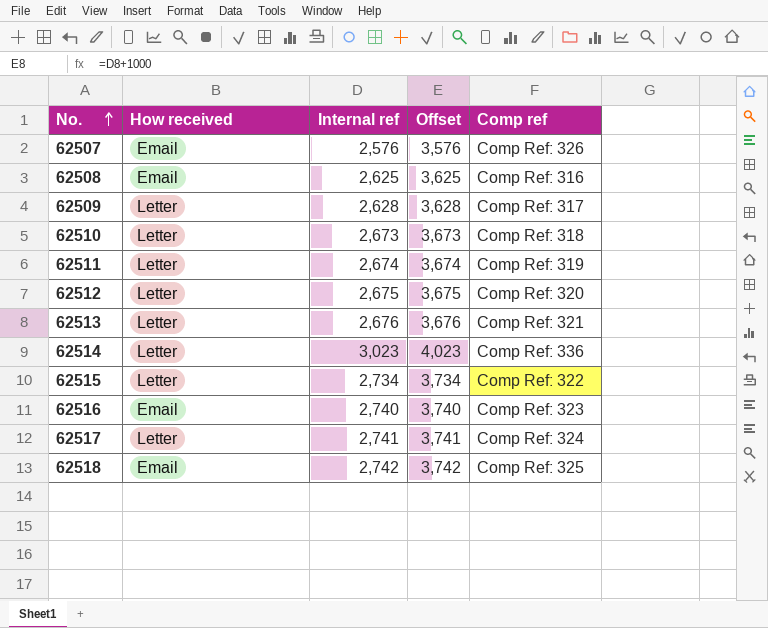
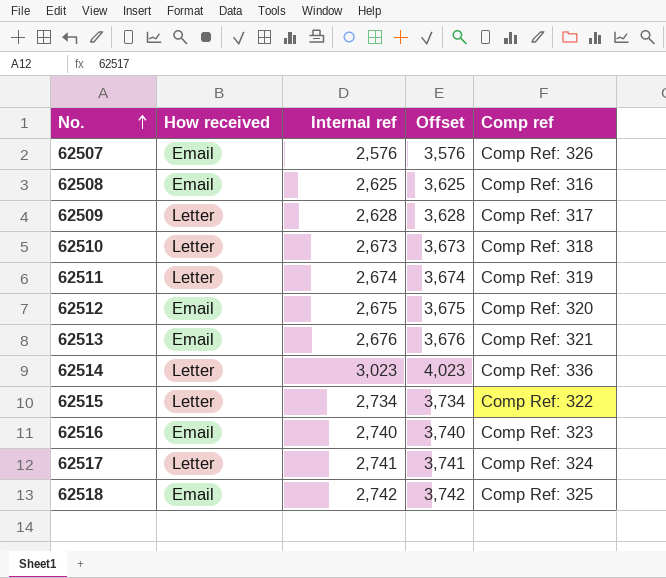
62512 | How received: Letter -> Email
62513 | How received: Letter -> Email

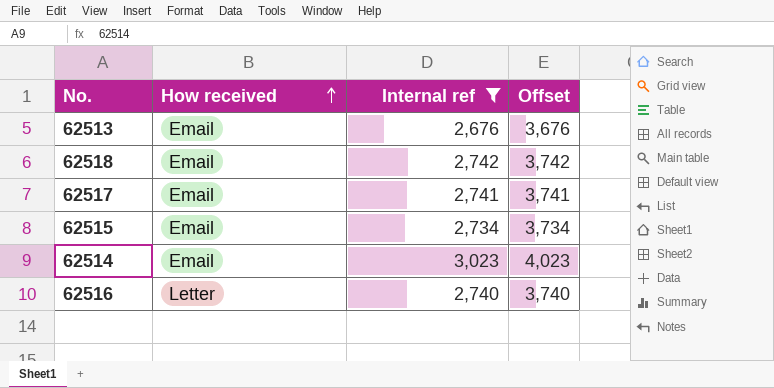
filter: none -> Internal ref >= 2,676
row order: No. ascending -> How received ascending
column Comp ref | position: 5 -> none
62517 | How received: Letter -> Email
62515 | How received: Letter -> Email
62514 | How received: Letter -> Email
62516 | How received: Email -> Letter

